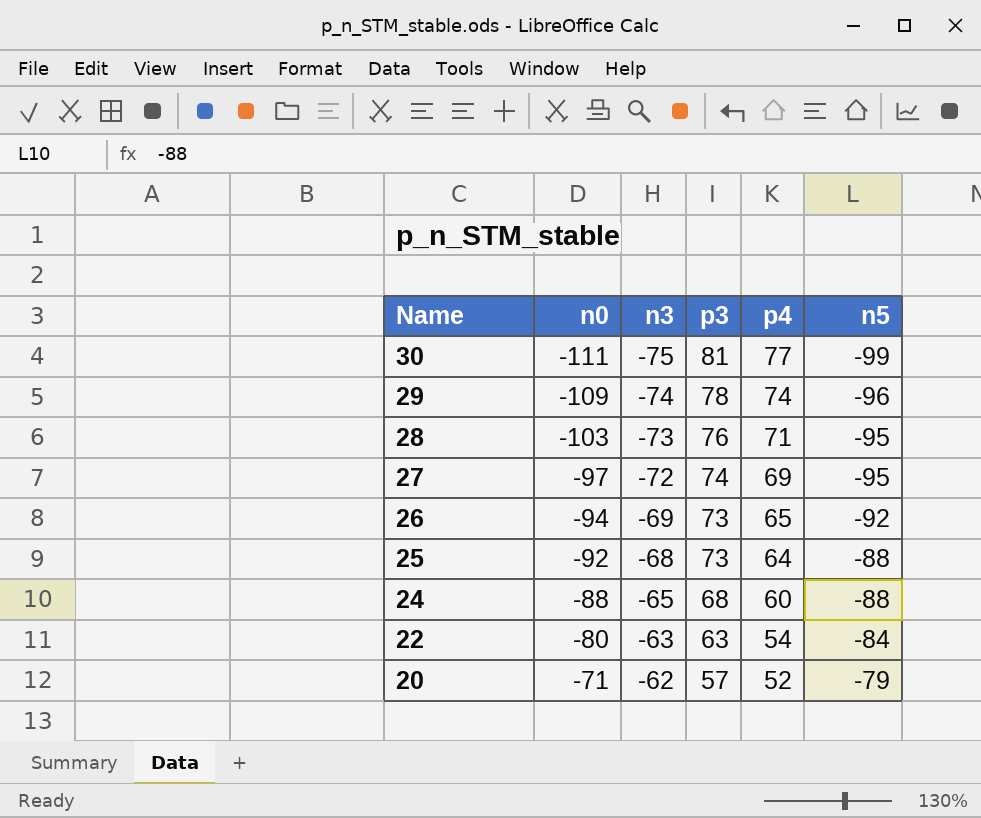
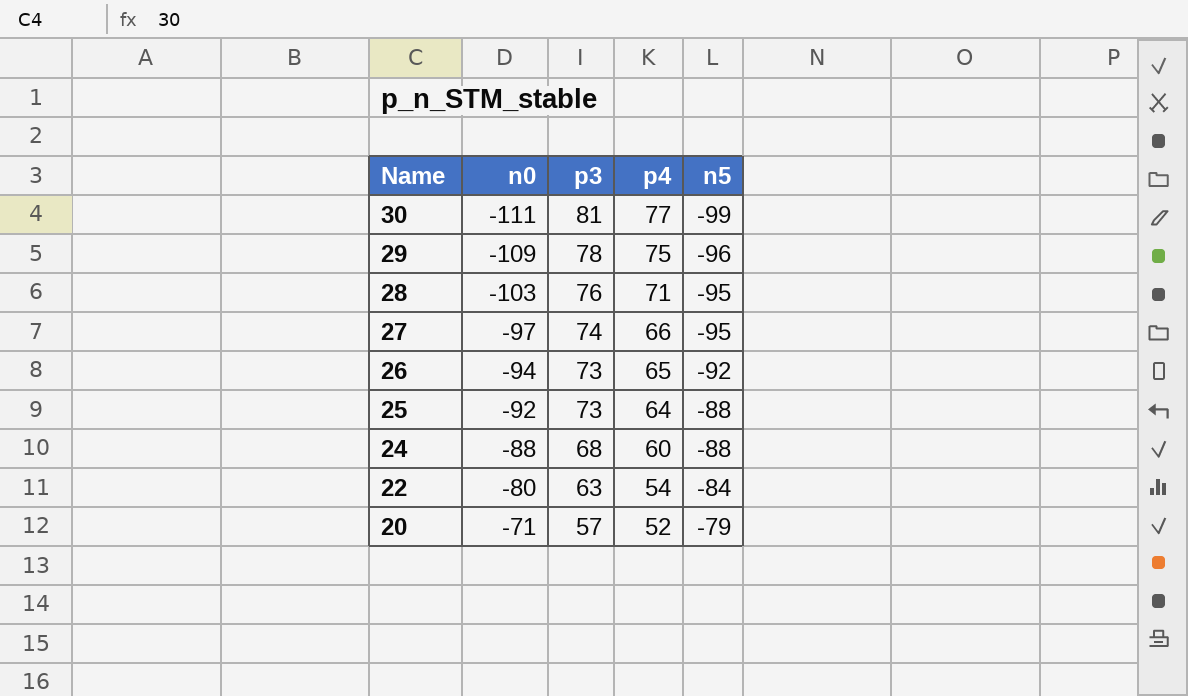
column n3 | position: 3 -> none
29 | p4: 74 -> 75
27 | p4: 69 -> 66

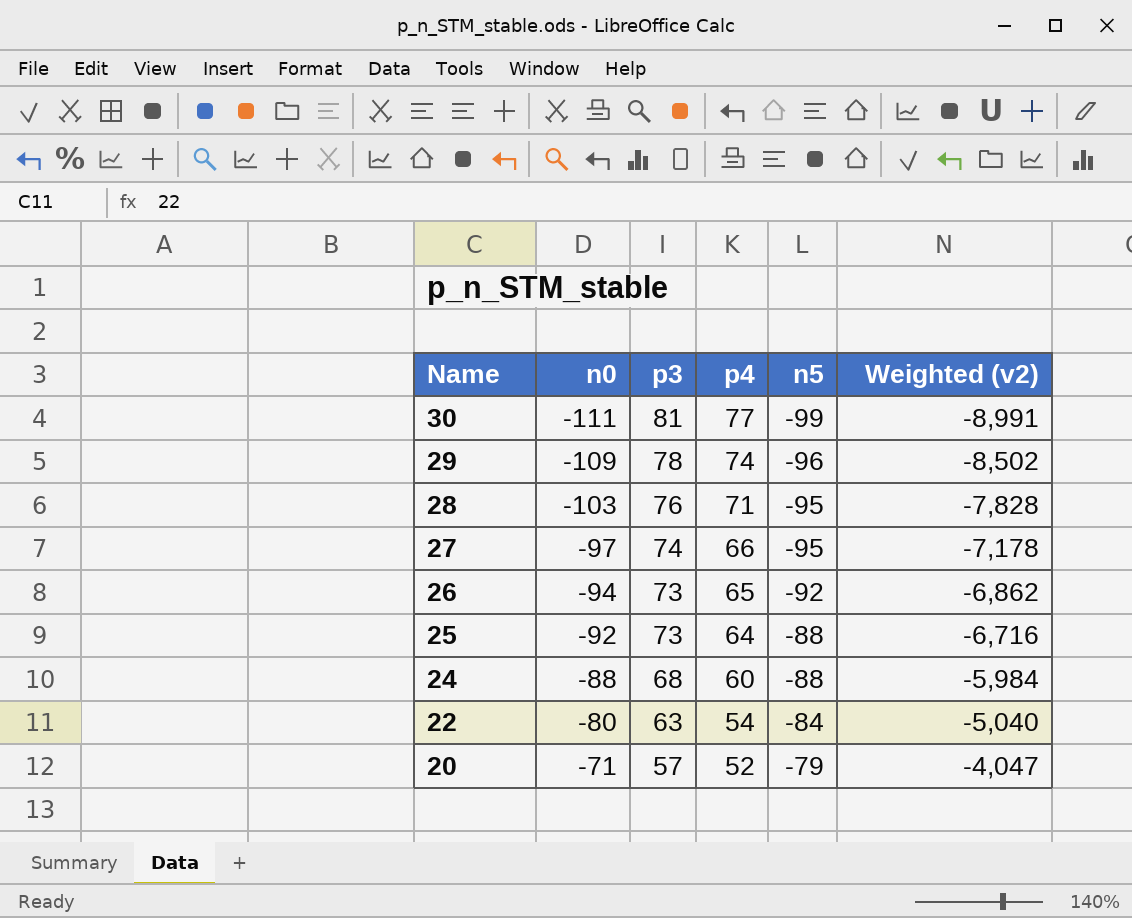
column Weighted (v2) | formula: none -> [n0] * [p3]
29 | p4: 75 -> 74

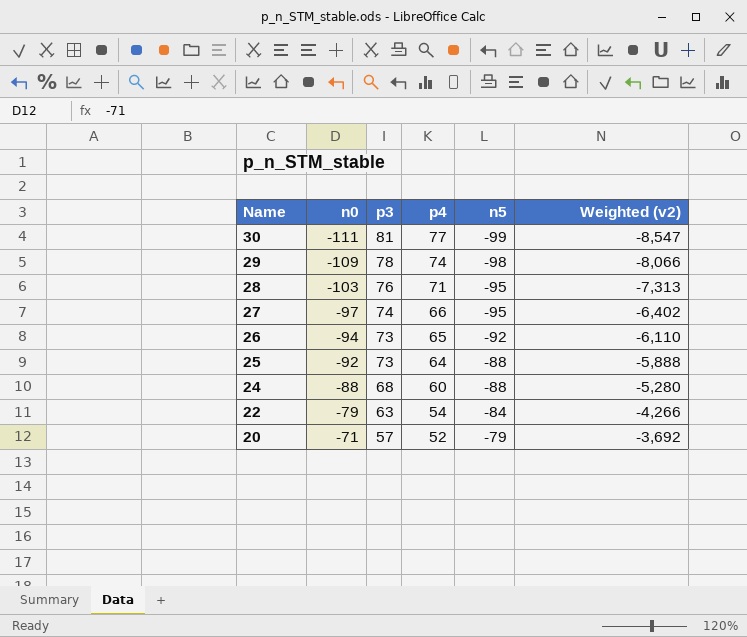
column Weighted (v2) | formula: [n0] * [p3] -> [n0] * [p4]
29 | n5: -96 -> -98
22 | n0: -80 -> -79

